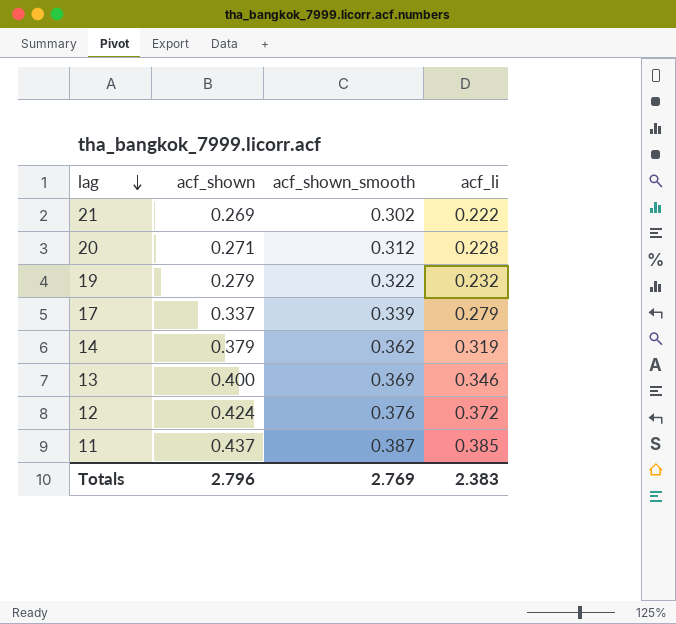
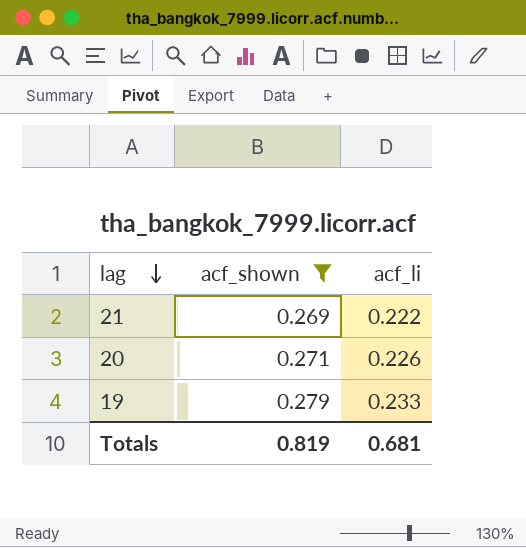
filter: none -> acf_shown <= 0.279
column acf_shown_smooth | position: 3 -> none
20 | acf_li: 0.228 -> 0.226
19 | acf_li: 0.232 -> 0.233
Totals | acf_shown: 2.796 -> 0.819
Totals | acf_li: 2.383 -> 0.681

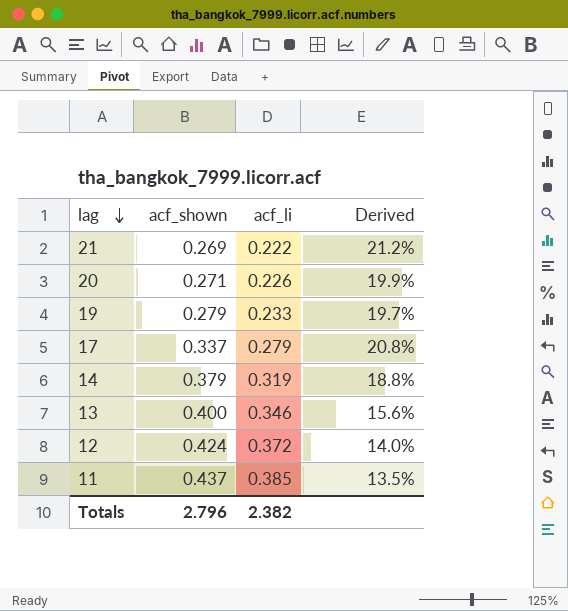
filter: acf_shown <= 0.279 -> none
column Derived | formula: none -> ([acf_shown] - [acf_li]) / [acf_li]
Totals | acf_shown: 0.819 -> 2.796
Totals | acf_li: 0.681 -> 2.382

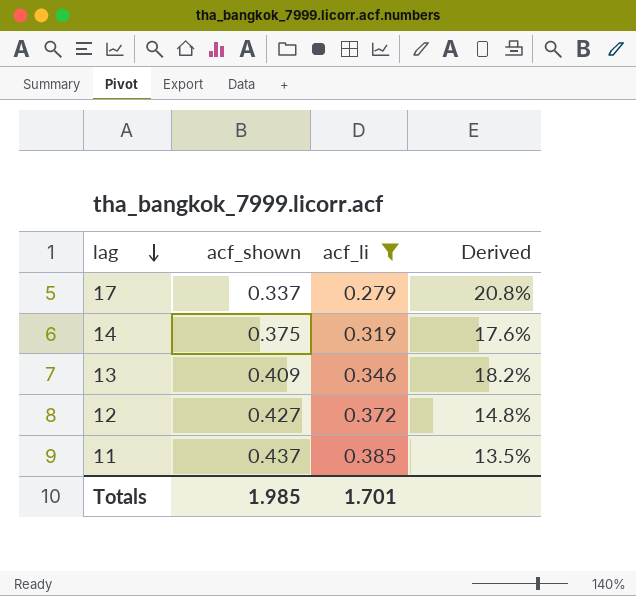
filter: none -> acf_li >= 0.279
14 | acf_shown: 0.379 -> 0.375
14 | Derived: 18.8% -> 17.6%
13 | acf_shown: 0.400 -> 0.409
13 | Derived: 15.6% -> 18.2%
12 | acf_shown: 0.424 -> 0.427
12 | Derived: 14.0% -> 14.8%
Totals | acf_shown: 2.796 -> 1.985
Totals | acf_li: 2.382 -> 1.701

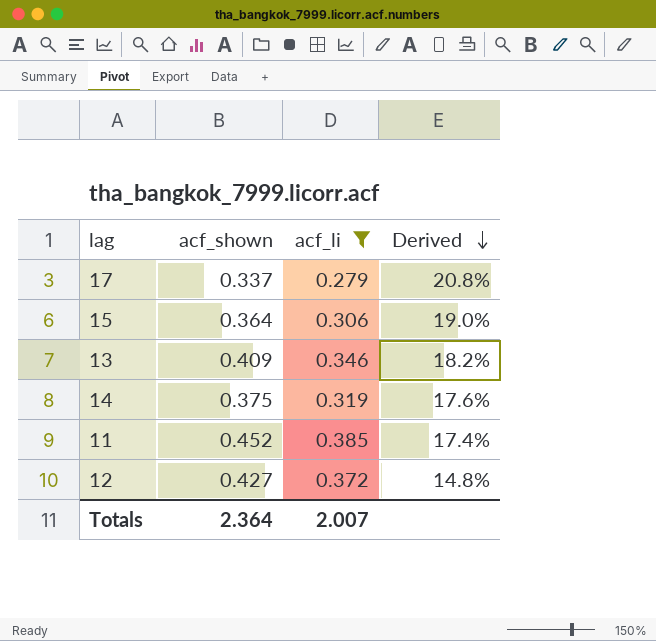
row order: lag descending -> Derived descending
row 15: none -> 0.364 | 0.306 | 19.0%
11 | acf_shown: 0.437 -> 0.452
11 | Derived: 13.5% -> 17.4%
Totals | acf_shown: 1.985 -> 2.364
Totals | acf_li: 1.701 -> 2.007

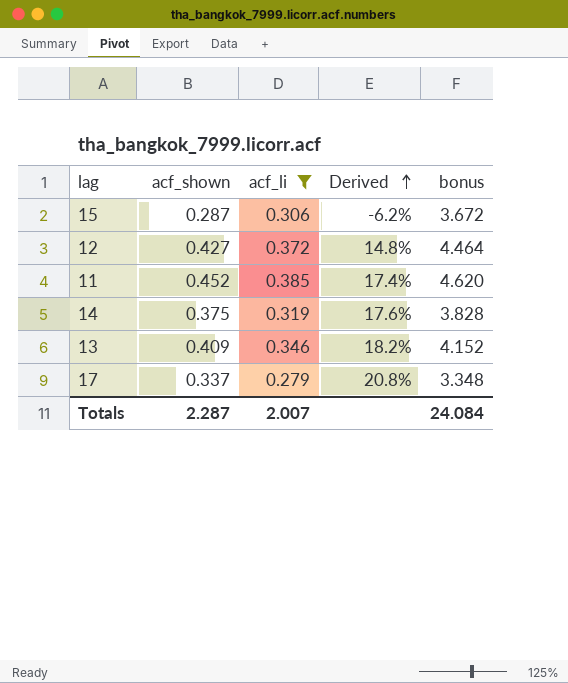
row order: Derived descending -> Derived ascending
column bonus | formula: none -> [acf_li] * 12
15 | acf_shown: 0.364 -> 0.287
15 | Derived: 19.0% -> -6.2%
Totals | acf_shown: 2.364 -> 2.287

